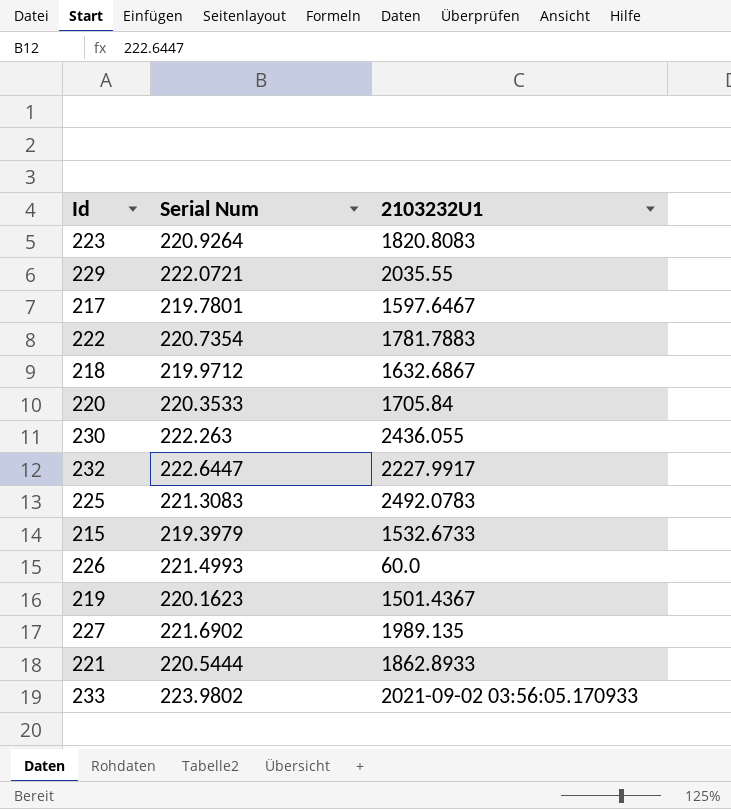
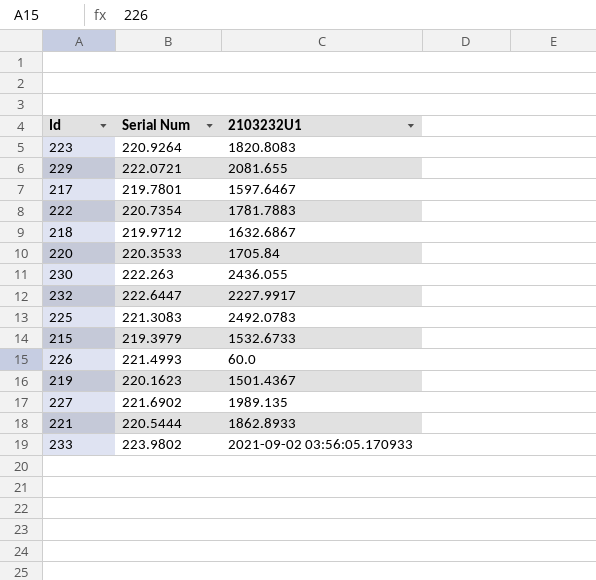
229 | 2103232U1: 2035.55 -> 2081.655

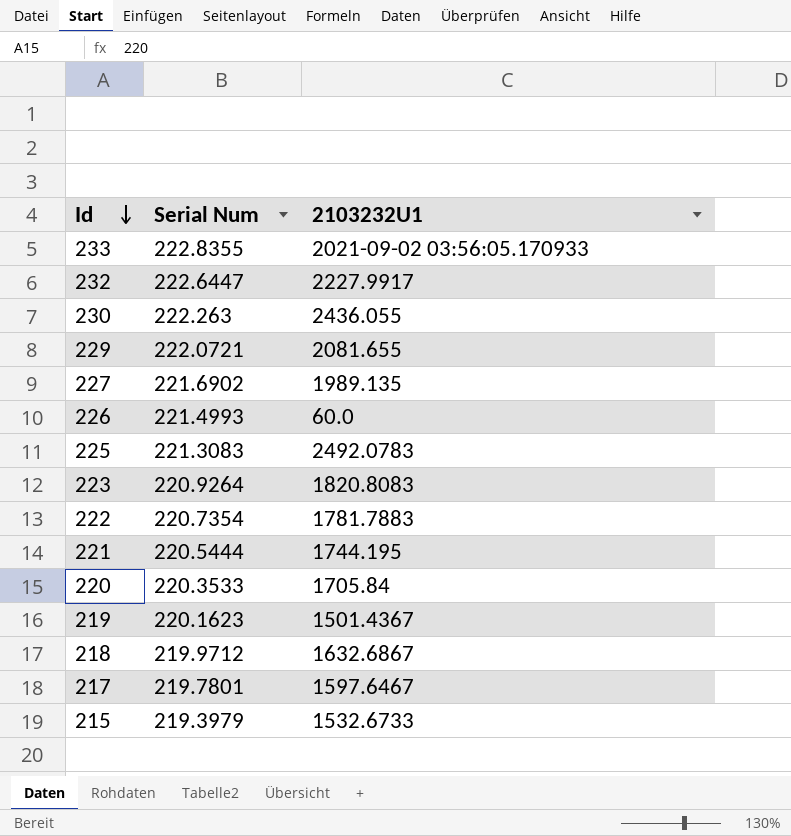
row order: none -> Id descending
233 | Serial Num: 223.9802 -> 222.8355
221 | 2103232U1: 1862.8933 -> 1744.195

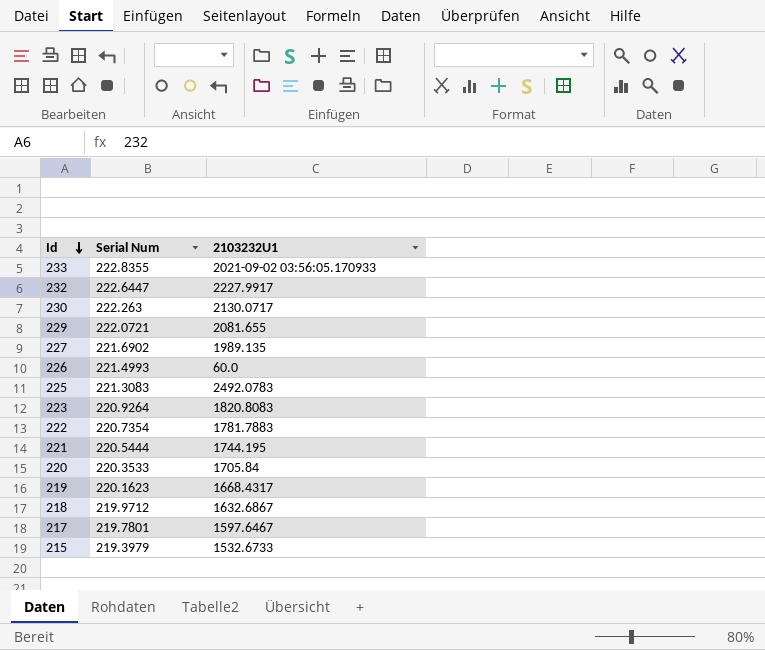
230 | 2103232U1: 2436.055 -> 2130.0717
219 | 2103232U1: 1501.4367 -> 1668.4317

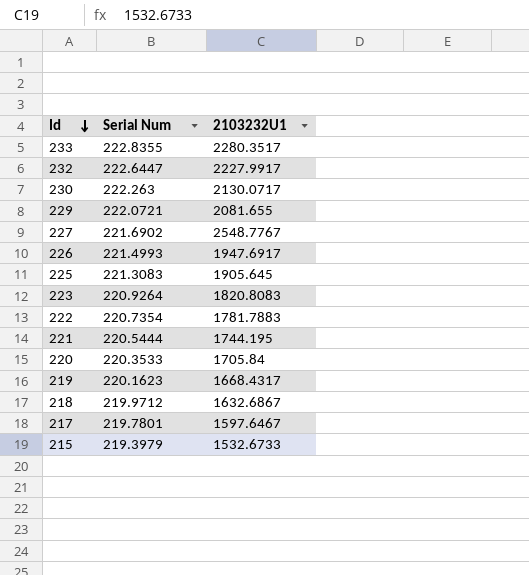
233 | 2103232U1: 2021-09-02 03:56:05.170933 -> 2280.3517
227 | 2103232U1: 1989.135 -> 2548.7767
226 | 2103232U1: 60.0 -> 1947.6917
225 | 2103232U1: 2492.0783 -> 1905.645

